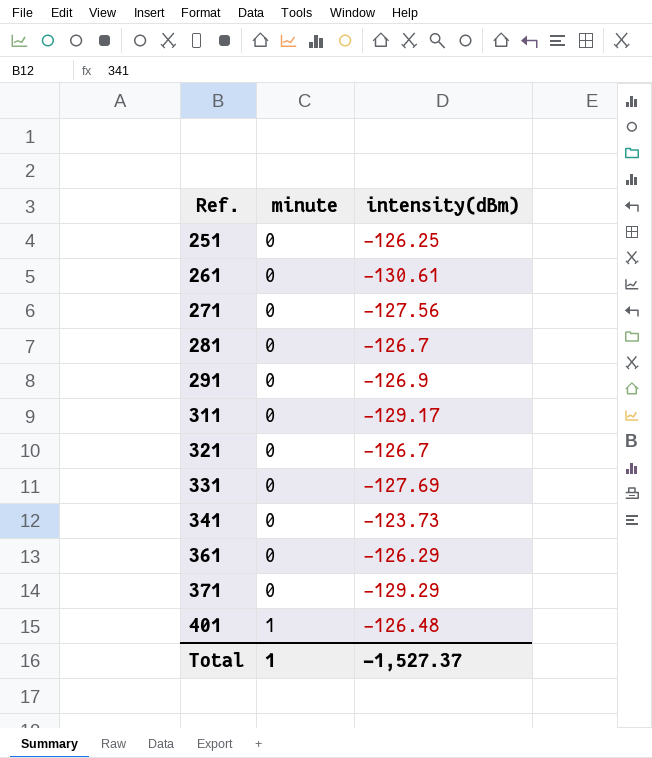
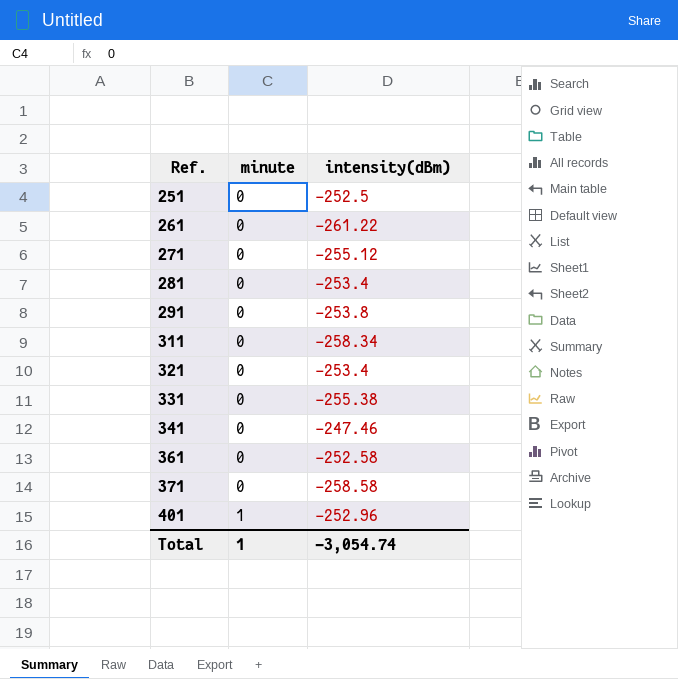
251 | intensity(dBm): -126.25 -> -252.5
261 | intensity(dBm): -130.61 -> -261.22
271 | intensity(dBm): -127.56 -> -255.12
281 | intensity(dBm): -126.7 -> -253.4
291 | intensity(dBm): -126.9 -> -253.8
311 | intensity(dBm): -129.17 -> -258.34
321 | intensity(dBm): -126.7 -> -253.4
331 | intensity(dBm): -127.69 -> -255.38
341 | intensity(dBm): -123.73 -> -247.46
361 | intensity(dBm): -126.29 -> -252.58
371 | intensity(dBm): -129.29 -> -258.58
401 | intensity(dBm): -126.48 -> -252.96
Total | intensity(dBm): -1,527.37 -> -3,054.74

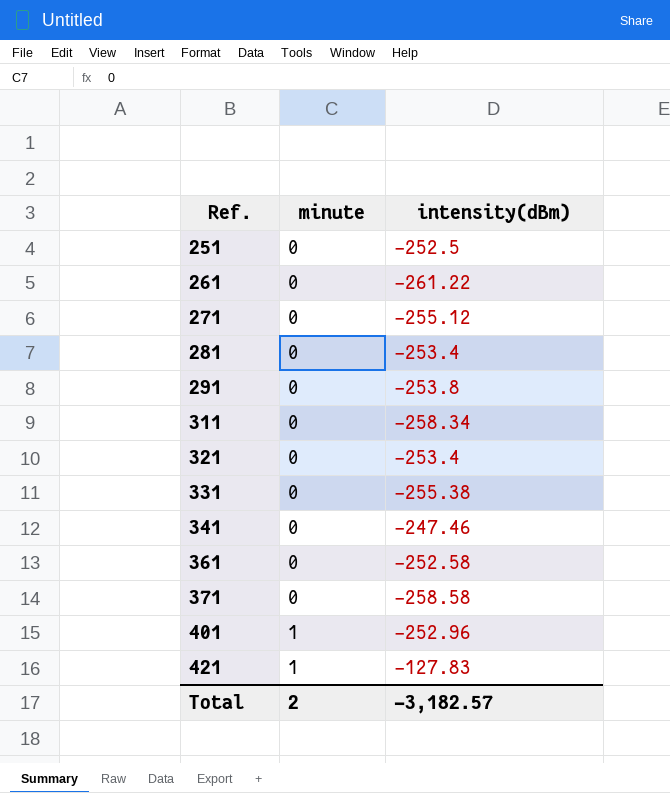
row 421: none -> 1 | -127.83
Total | minute: 1 -> 2
Total | intensity(dBm): -3,054.74 -> -3,182.57

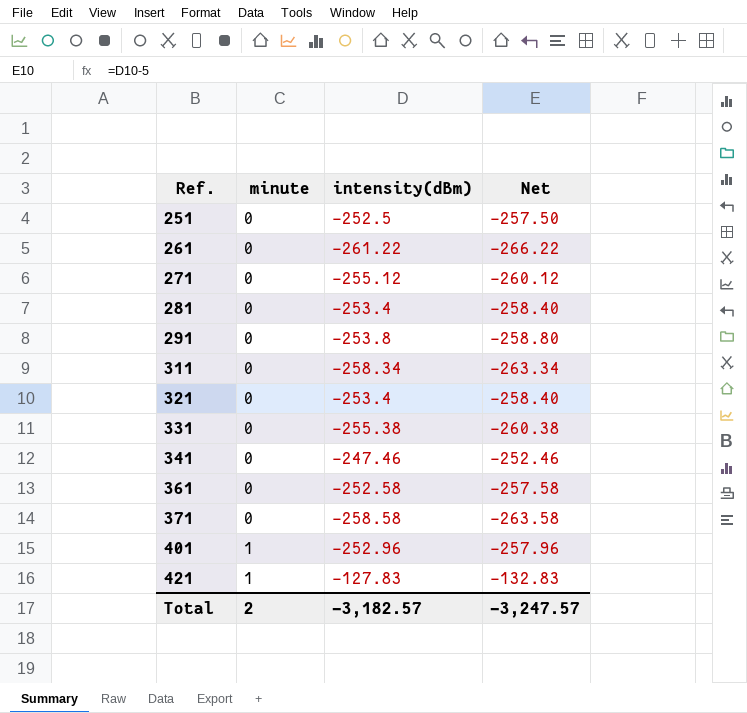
column Net | formula: none -> [intensity(dBm)] - 5

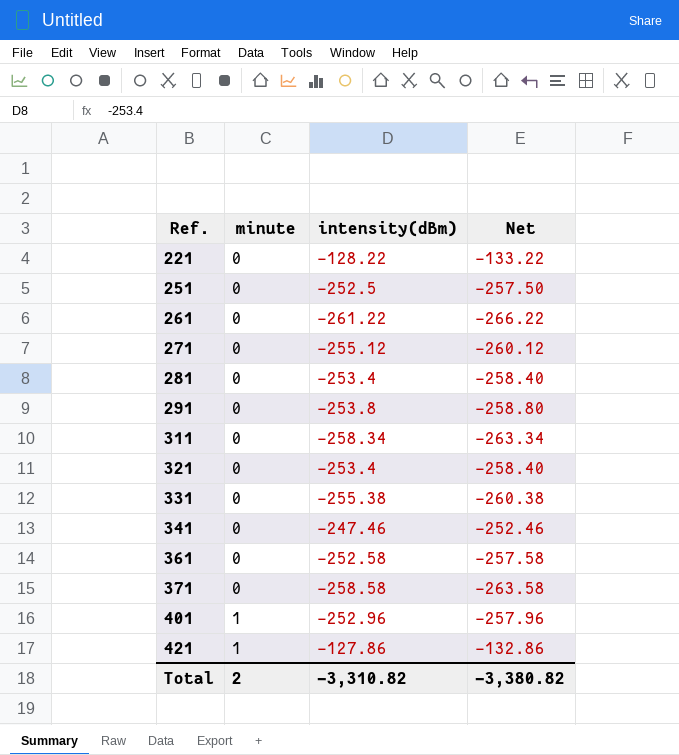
row 221: none -> 0 | -128.22 | -133.22
421 | intensity(dBm): -127.83 -> -127.86
421 | Net: -132.83 -> -132.86
Total | intensity(dBm): -3,182.57 -> -3,310.82
Total | Net: -3,247.57 -> -3,380.82

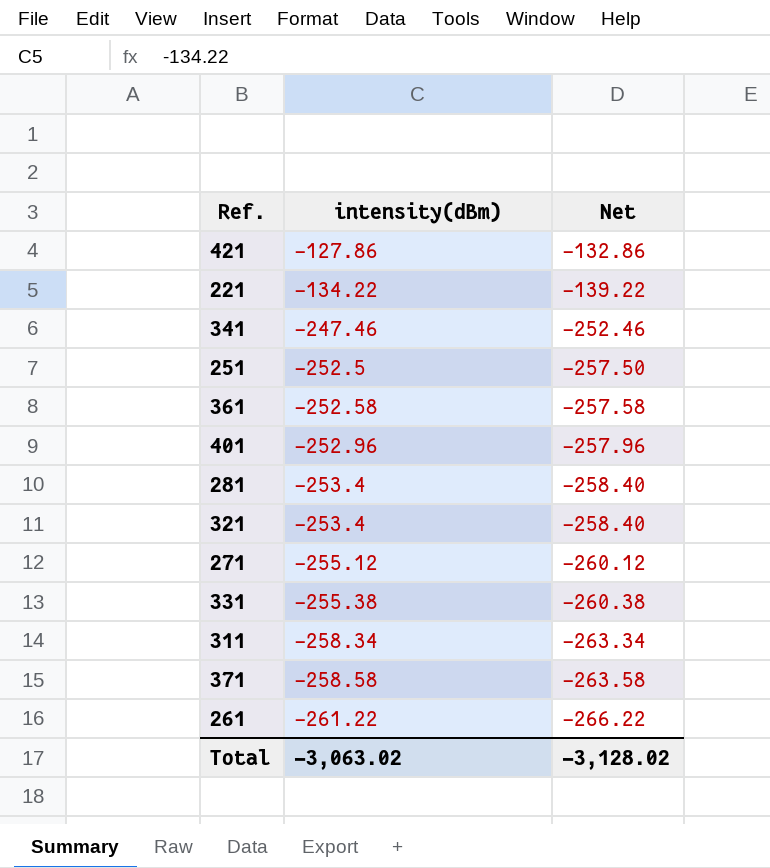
row order: Ref. ascending -> intensity(dBm) descending
column minute | position: 2 -> none
row 291: 0 | -253.8 | -258.80 -> none
221 | intensity(dBm): -128.22 -> -134.22
221 | Net: -133.22 -> -139.22
Total | intensity(dBm): -3,310.82 -> -3,063.02
Total | Net: -3,380.82 -> -3,128.02

